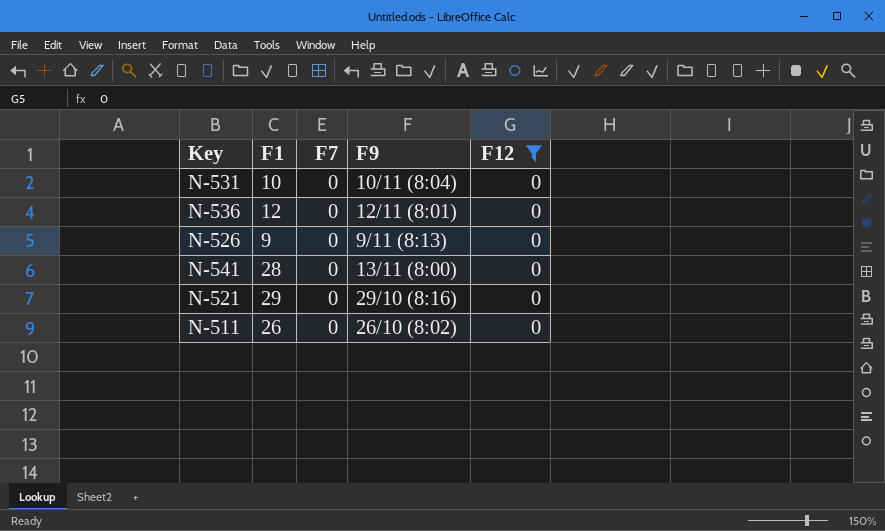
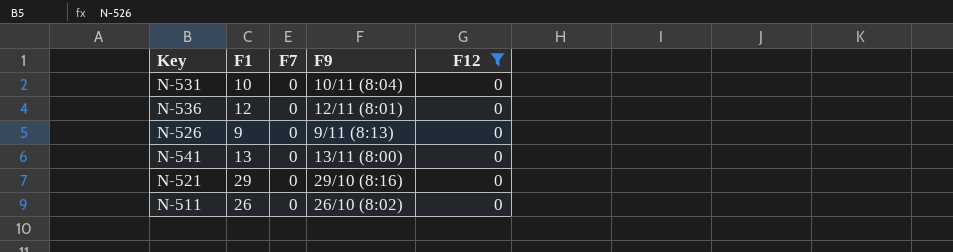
N-541 | F1: 28 -> 13

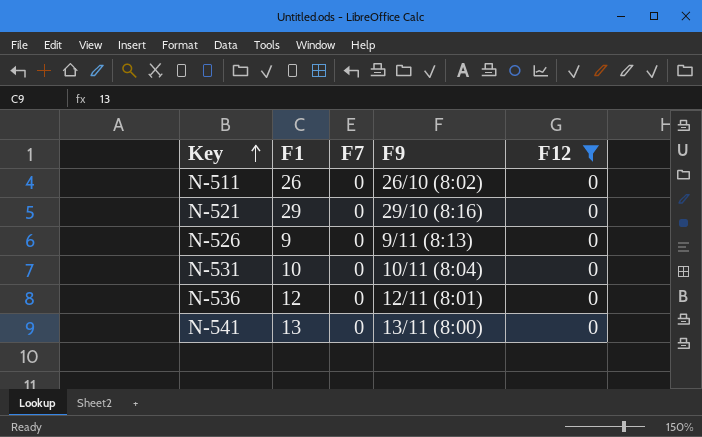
row order: none -> Key ascending

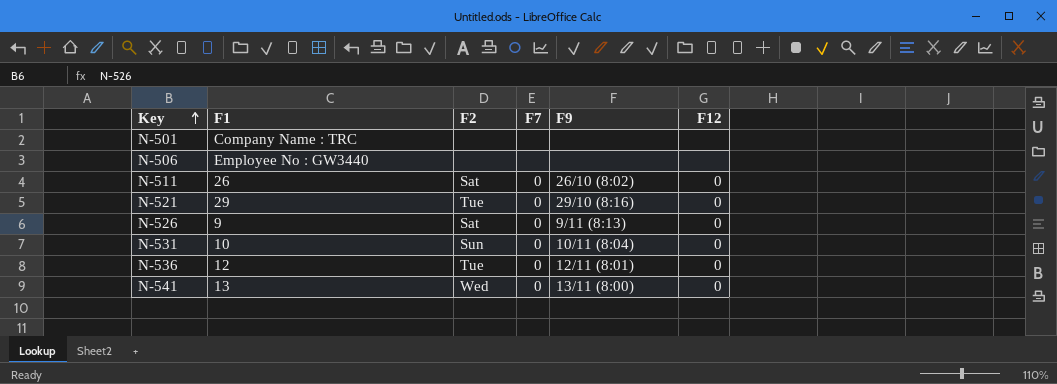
filter: F12 = 0 -> none
column F2 | position: none -> 3

